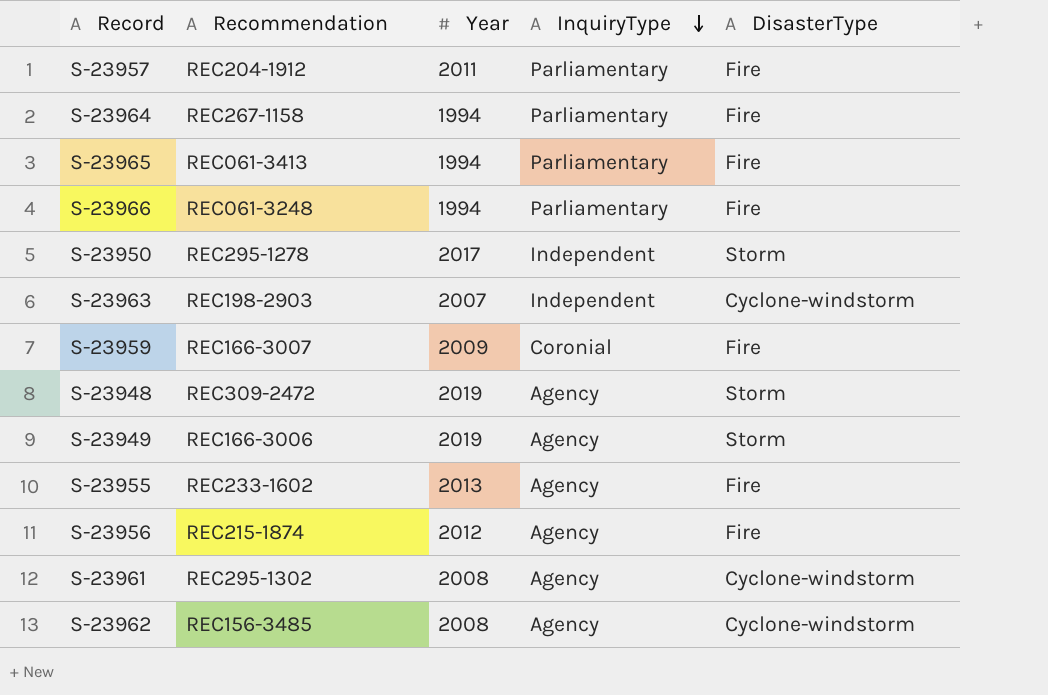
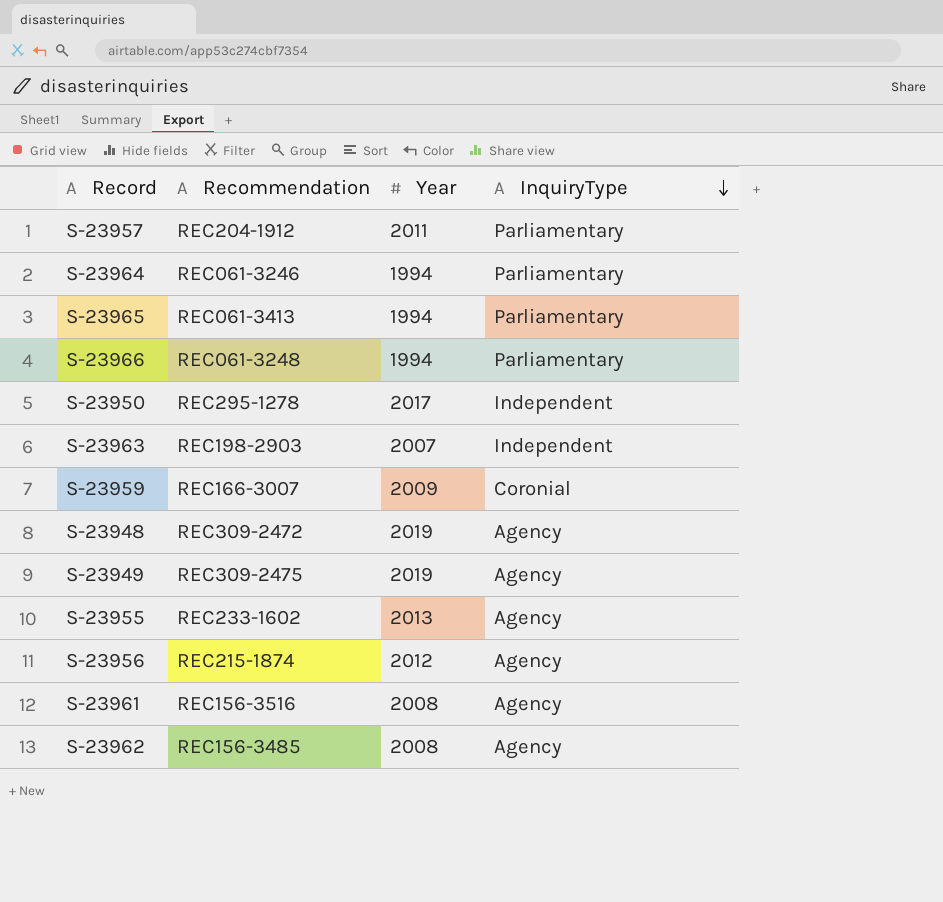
column DisasterType | position: 5 -> none
S-23964 | Recommendation: REC267-1158 -> REC061-3246
S-23949 | Recommendation: REC166-3006 -> REC309-2475
S-23961 | Recommendation: REC295-1302 -> REC156-3516

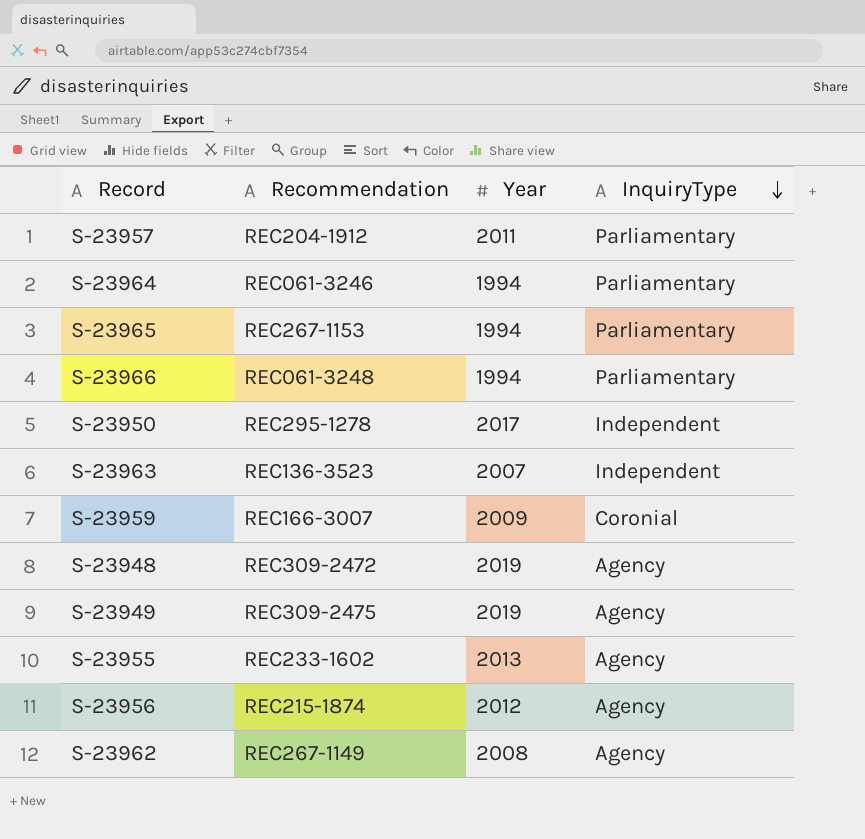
row S-23961: REC156-3516 | 2008 | Agency -> none
S-23965 | Recommendation: REC061-3413 -> REC267-1153
S-23963 | Recommendation: REC198-2903 -> REC136-3523
S-23962 | Recommendation: REC156-3485 -> REC267-1149

